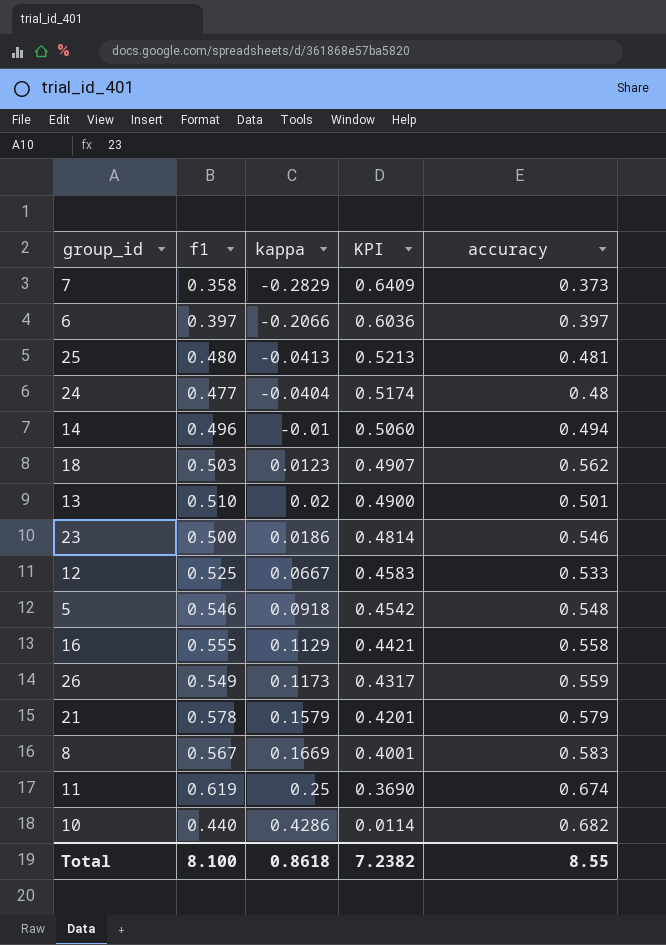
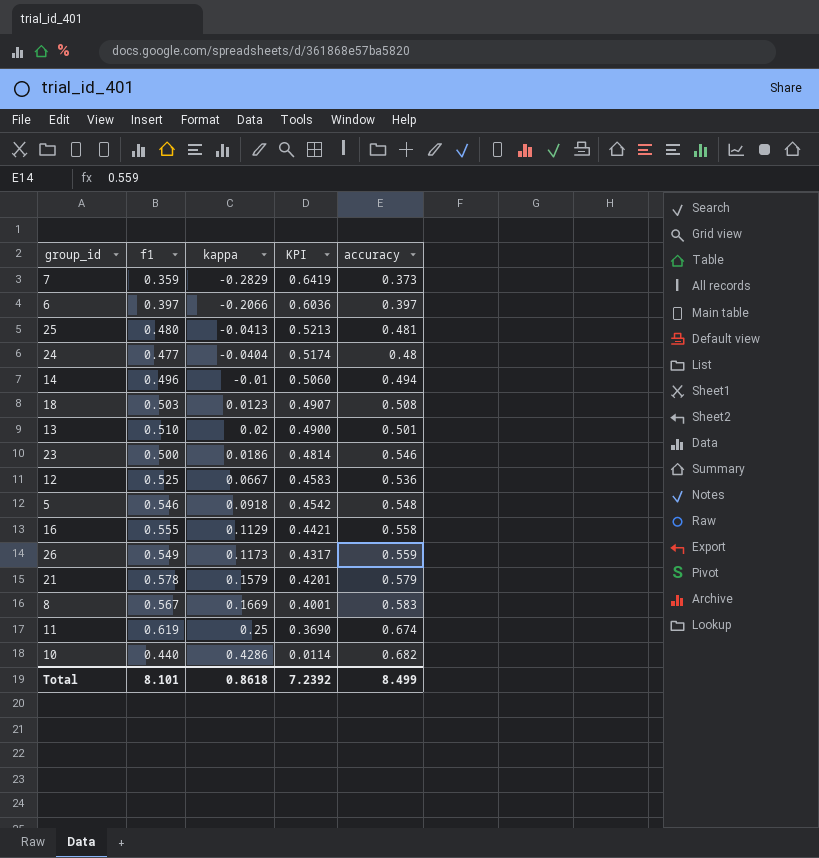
7 | f1: 0.358 -> 0.359
7 | KPI: 0.6409 -> 0.6419
18 | accuracy: 0.562 -> 0.508
12 | accuracy: 0.533 -> 0.536
Total | f1: 8.100 -> 8.101
Total | KPI: 7.2382 -> 7.2392
Total | accuracy: 8.55 -> 8.499

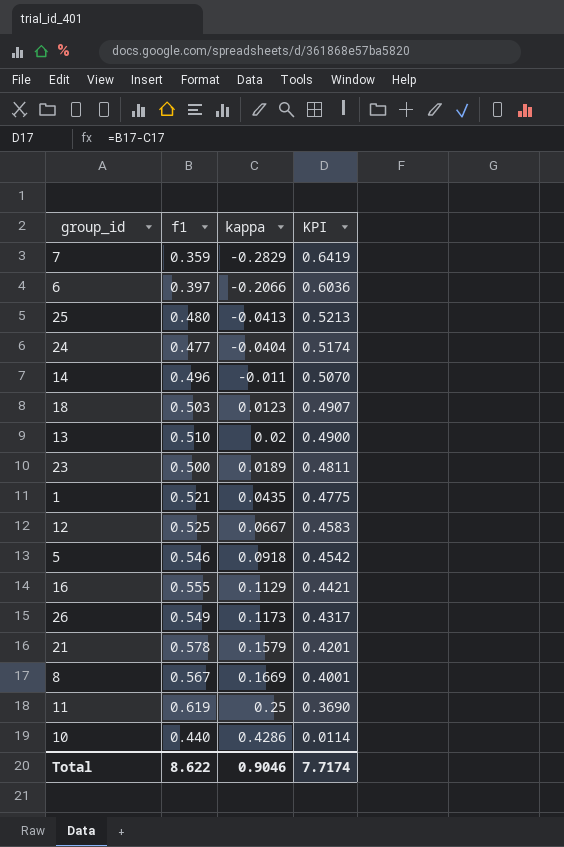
column accuracy | position: 5 -> none
14 | kappa: -0.01 -> -0.011
14 | KPI: 0.5060 -> 0.5070
23 | kappa: 0.0186 -> 0.0189
23 | KPI: 0.4814 -> 0.4811
row 1: none -> 0.521 | 0.0435 | 0.4775
Total | f1: 8.101 -> 8.622
Total | kappa: 0.8618 -> 0.9046
Total | KPI: 7.2392 -> 7.7174

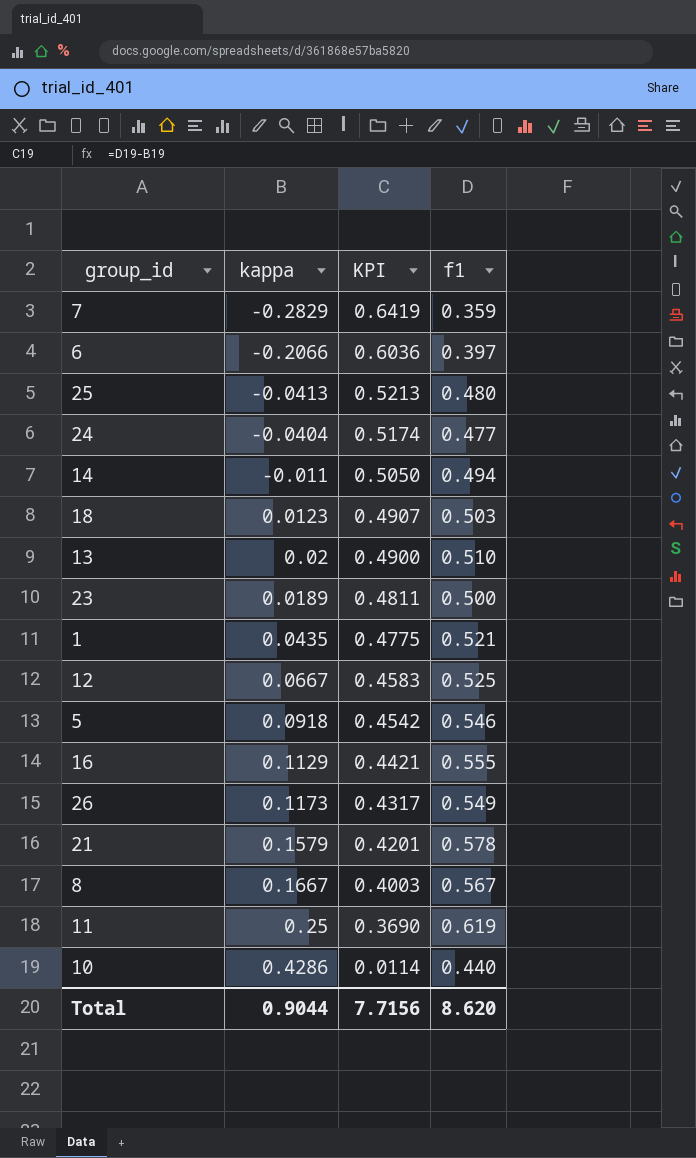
column f1 | position: 2 -> 4
14 | KPI: 0.5070 -> 0.5050
14 | f1: 0.496 -> 0.494
8 | kappa: 0.1669 -> 0.1667
8 | KPI: 0.4001 -> 0.4003
Total | kappa: 0.9046 -> 0.9044
Total | KPI: 7.7174 -> 7.7156
Total | f1: 8.622 -> 8.620

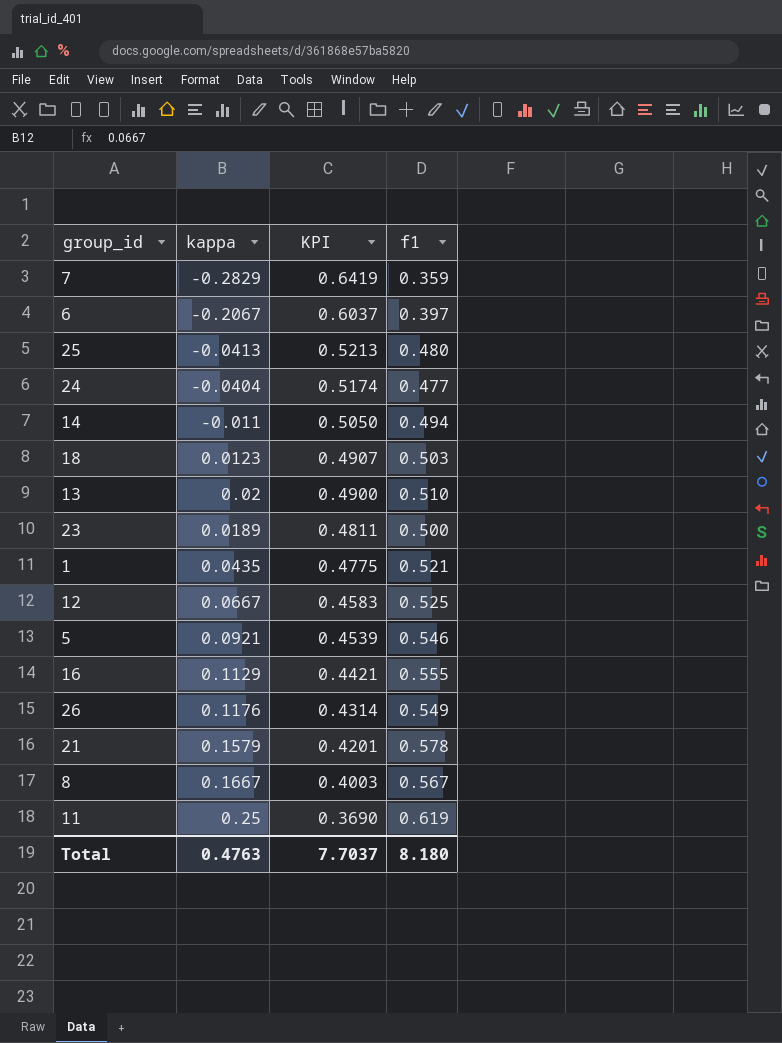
row 10: 0.4286 | 0.0114 | 0.440 -> none
6 | kappa: -0.2066 -> -0.2067
6 | KPI: 0.6036 -> 0.6037
5 | kappa: 0.0918 -> 0.0921
5 | KPI: 0.4542 -> 0.4539
26 | kappa: 0.1173 -> 0.1176
26 | KPI: 0.4317 -> 0.4314
Total | kappa: 0.9044 -> 0.4763
Total | KPI: 7.7156 -> 7.7037
Total | f1: 8.620 -> 8.180

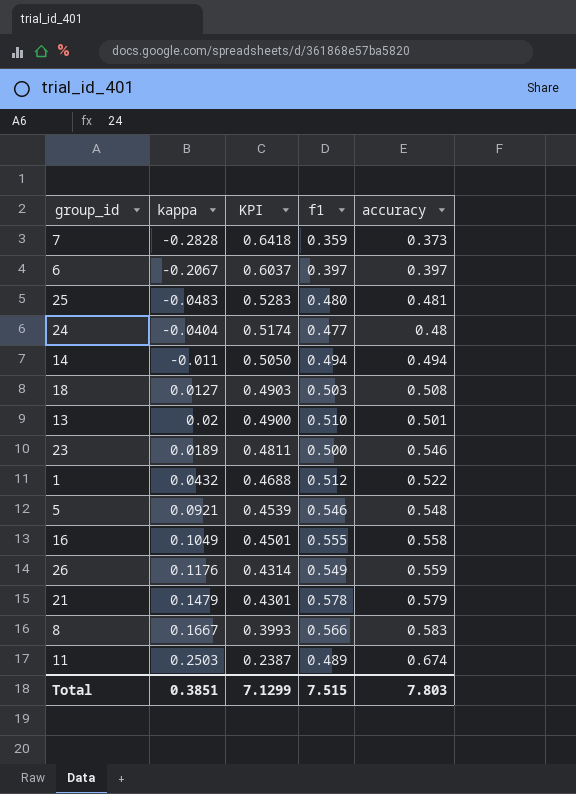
column accuracy | position: none -> 5
row 12: 0.0667 | 0.4583 | 0.525 -> none
7 | kappa: -0.2829 -> -0.2828
7 | KPI: 0.6419 -> 0.6418
25 | kappa: -0.0413 -> -0.0483
25 | KPI: 0.5213 -> 0.5283
18 | kappa: 0.0123 -> 0.0127
18 | KPI: 0.4907 -> 0.4903
1 | kappa: 0.0435 -> 0.0432
1 | KPI: 0.4775 -> 0.4688
1 | f1: 0.521 -> 0.512
16 | kappa: 0.1129 -> 0.1049
16 | KPI: 0.4421 -> 0.4501
21 | kappa: 0.1579 -> 0.1479
21 | KPI: 0.4201 -> 0.4301
8 | KPI: 0.4003 -> 0.3993
8 | f1: 0.567 -> 0.566
11 | kappa: 0.25 -> 0.2503
11 | KPI: 0.3690 -> 0.2387
11 | f1: 0.619 -> 0.489
Total | kappa: 0.4763 -> 0.3851
Total | KPI: 7.7037 -> 7.1299
Total | f1: 8.180 -> 7.515

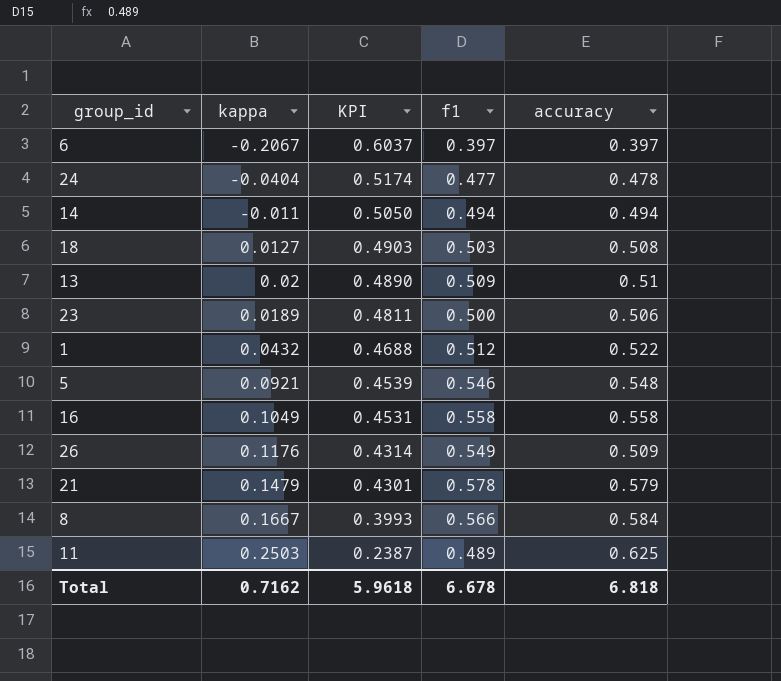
row 7: -0.2828 | 0.6418 | 0.359 | 0.373 -> none
row 25: -0.0483 | 0.5283 | 0.480 | 0.481 -> none
24 | accuracy: 0.48 -> 0.478
13 | KPI: 0.4900 -> 0.4890
13 | f1: 0.510 -> 0.509
13 | accuracy: 0.501 -> 0.51
23 | accuracy: 0.546 -> 0.506
16 | KPI: 0.4501 -> 0.4531
16 | f1: 0.555 -> 0.558
26 | accuracy: 0.559 -> 0.509
8 | accuracy: 0.583 -> 0.584
11 | accuracy: 0.674 -> 0.625
Total | kappa: 0.3851 -> 0.7162
Total | KPI: 7.1299 -> 5.9618
Total | f1: 7.515 -> 6.678
Total | accuracy: 7.803 -> 6.818

